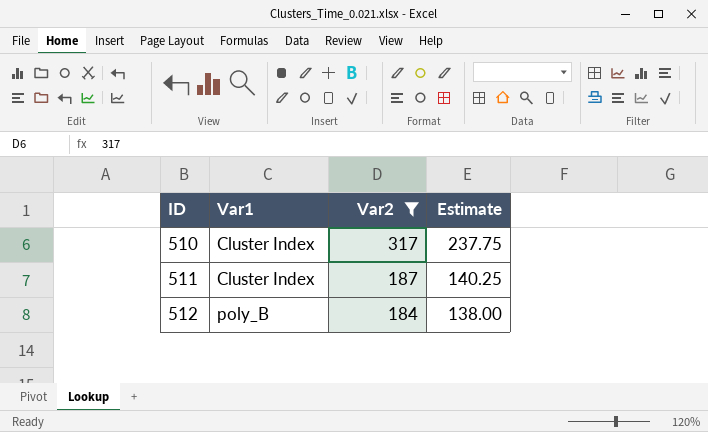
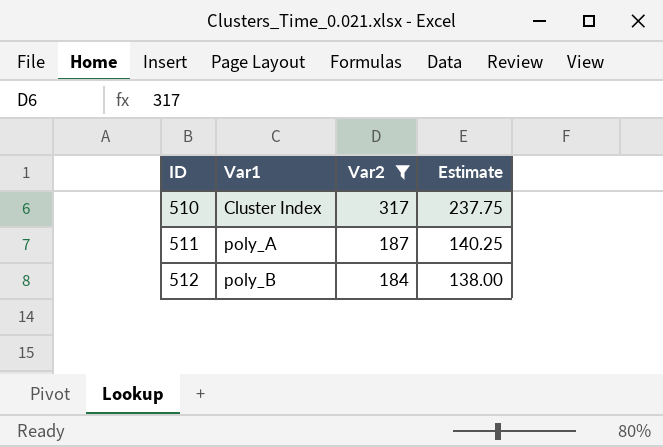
511 | Var1: Cluster Index -> poly_A

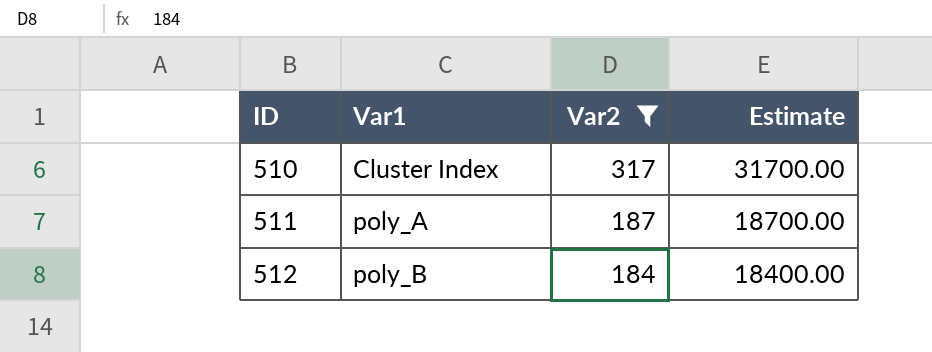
column Estimate | formula: [Var2] * 0.75 -> [Var2] * 100

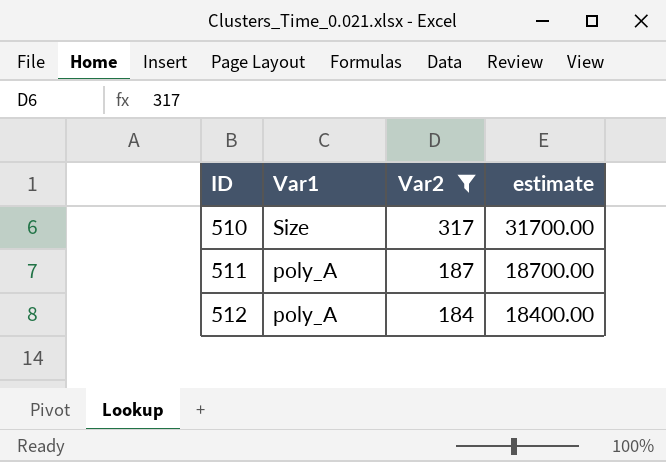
column name: Estimate -> estimate
510 | Var1: Cluster Index -> Size
512 | Var1: poly_B -> poly_A

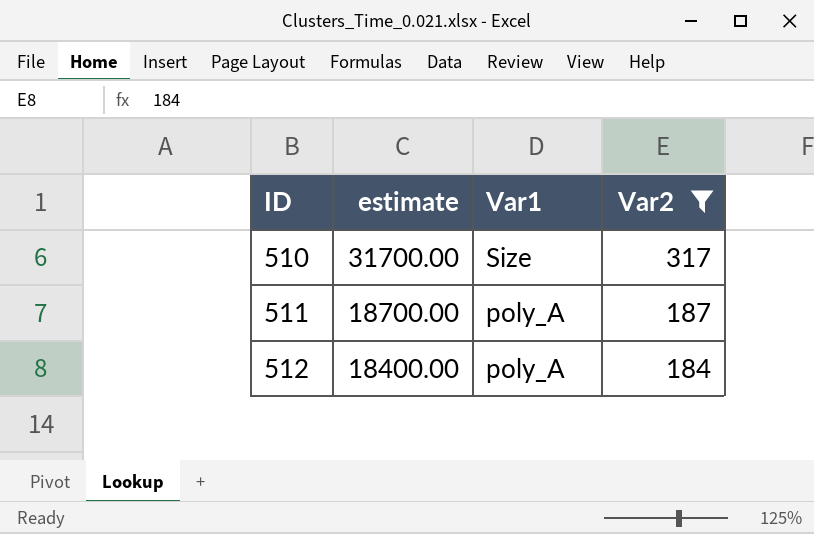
column estimate | position: 4 -> 2

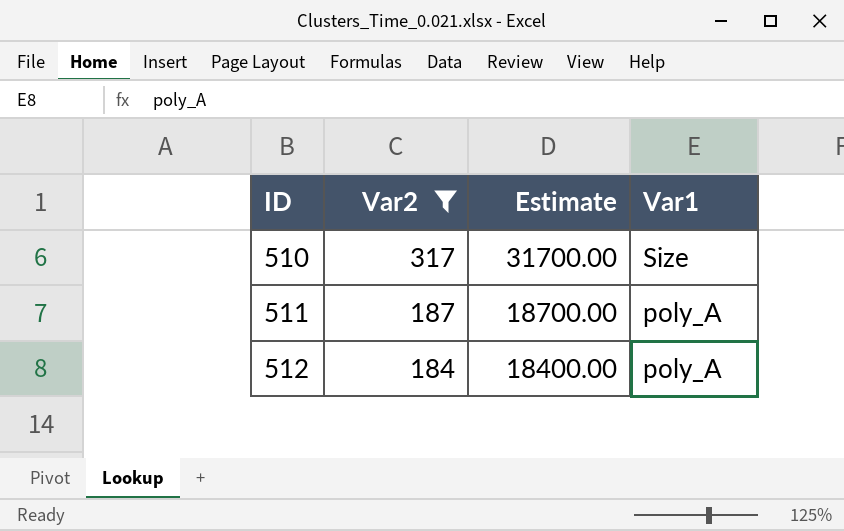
column Var2 | position: 4 -> 2
column name: estimate -> Estimate

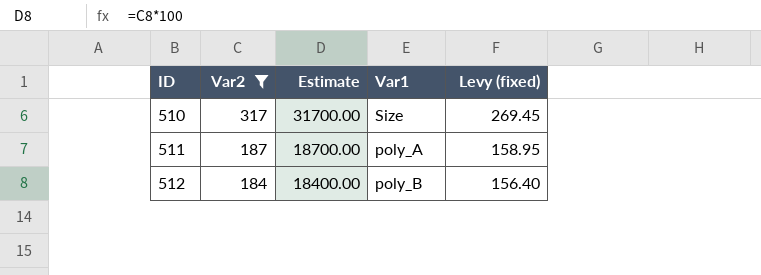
column Levy (fixed) | formula: none -> [Var2] * 0.85
512 | Var1: poly_A -> poly_B

